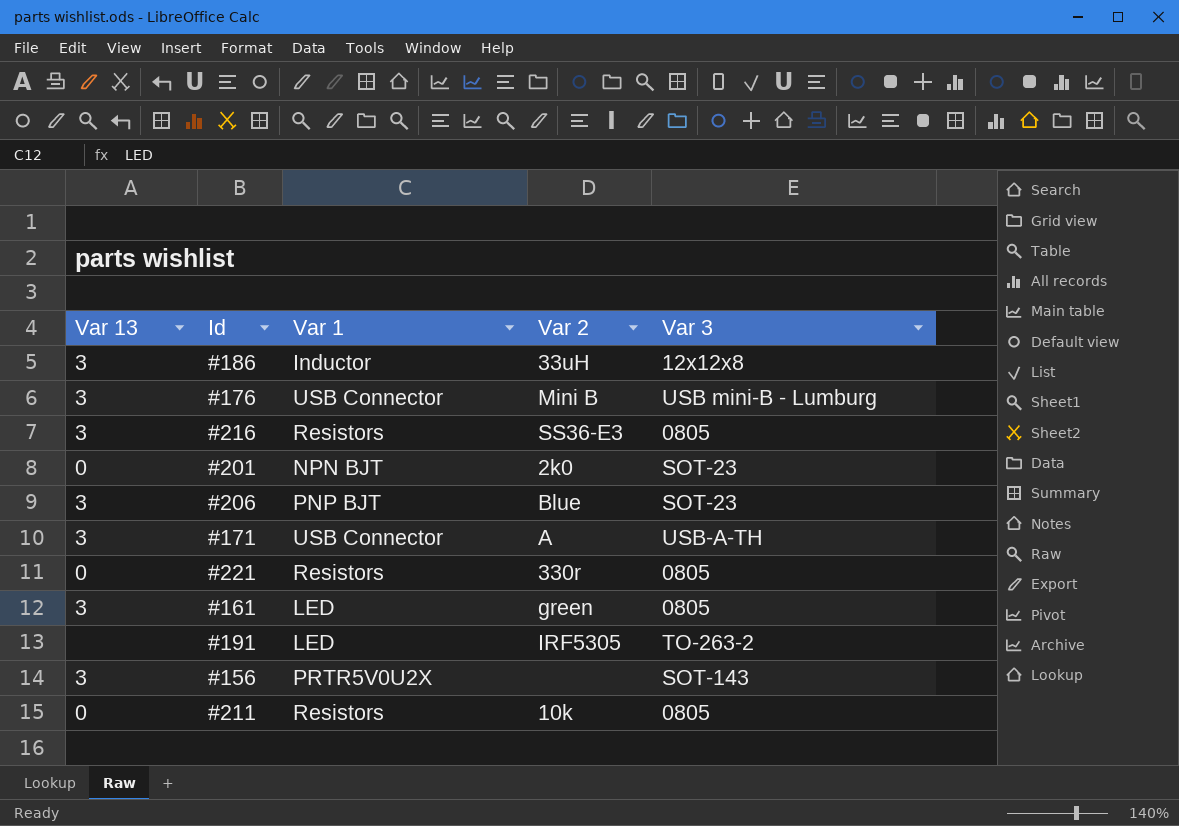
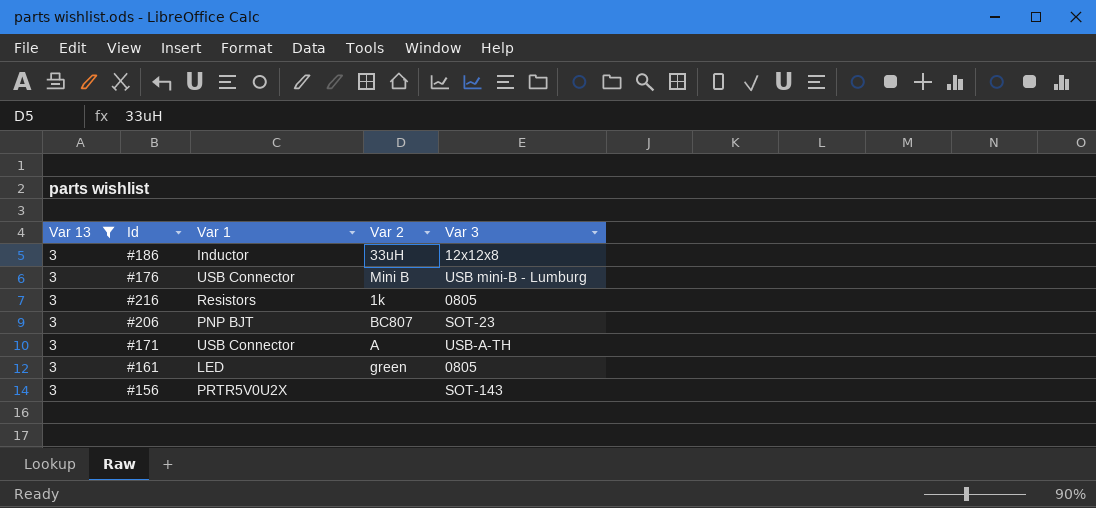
filter: none -> Var 13 = 3
#216 | Var 2: SS36-E3 -> 1k
#206 | Var 2: Blue -> BC807

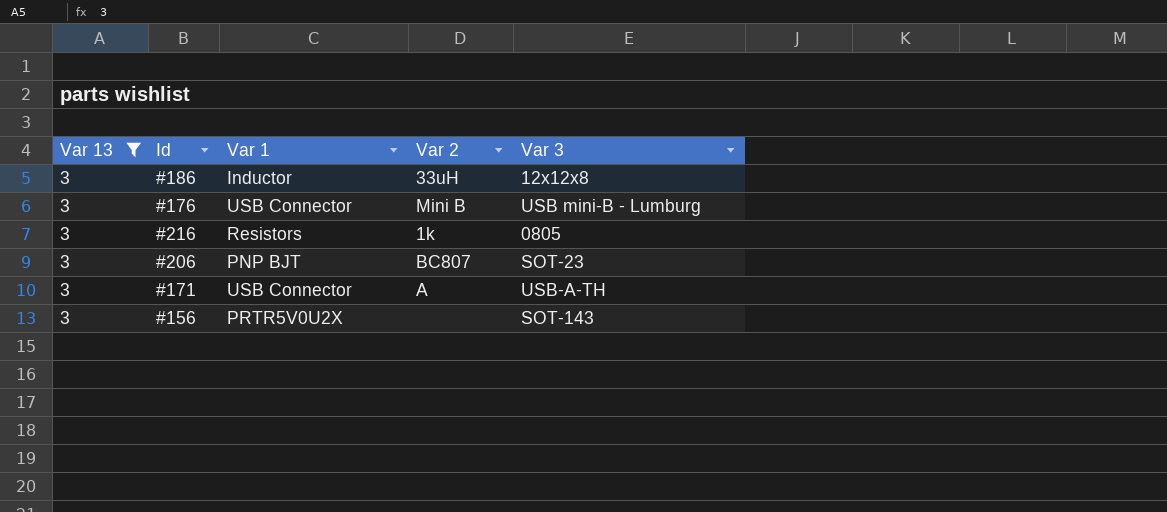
row #161: 3 | LED | green | 0805 -> none

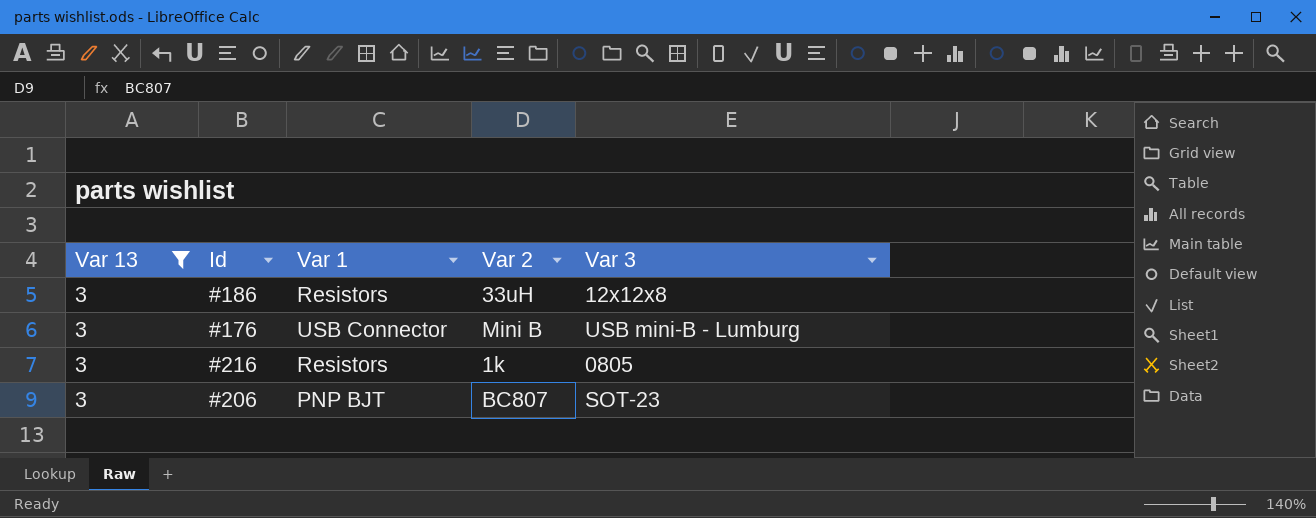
row #171: 3 | USB Connector | A | USB-A-TH -> none
row #156: 3 | PRTR5V0U2X | none | SOT-143 -> none
#186 | Var 1: Inductor -> Resistors

